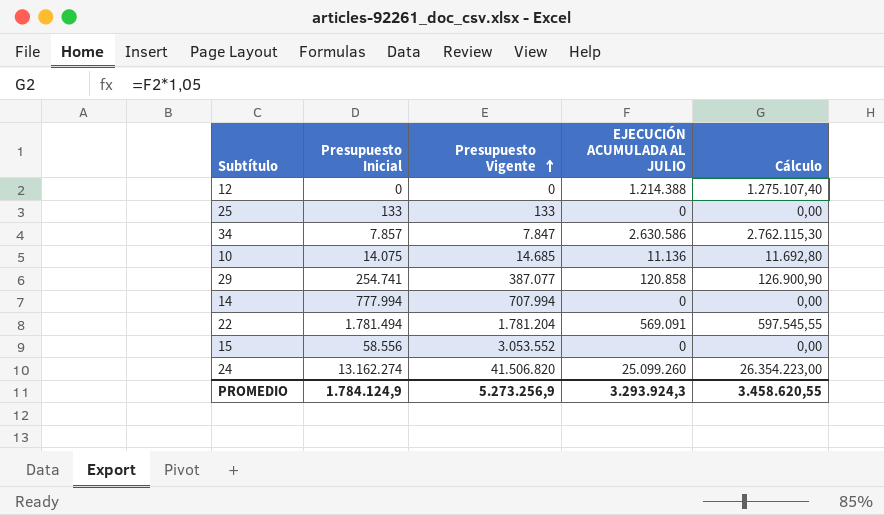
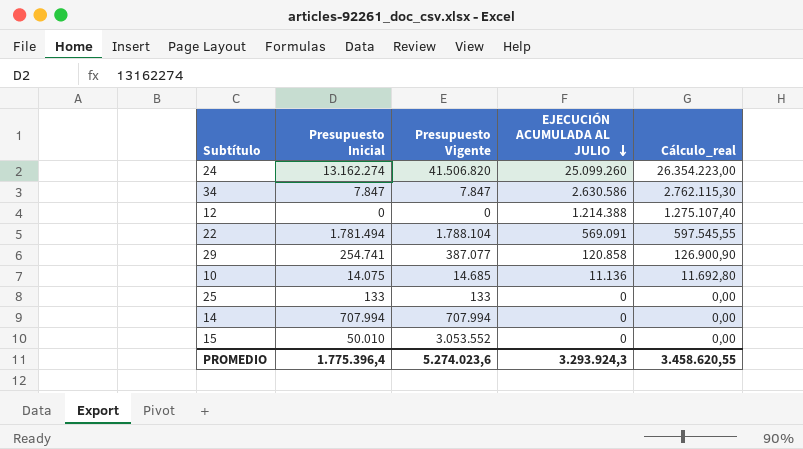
row order: Presupuesto Vigente ascending -> EJECUCIÓN ACUMULADA AL JULIO descending
column name: Cálculo -> Cálculo_real
34 | Presupuesto Inicial: 7.857 -> 7.847
22 | Presupuesto Vigente: 1.781.204 -> 1.788.104
14 | Presupuesto Inicial: 777.994 -> 707.994
15 | Presupuesto Inicial: 58.556 -> 50.010
PROMEDIO | Presupuesto Inicial: 1.784.124,9 -> 1.775.396,4
PROMEDIO | Presupuesto Vigente: 5.273.256,9 -> 5.274.023,6

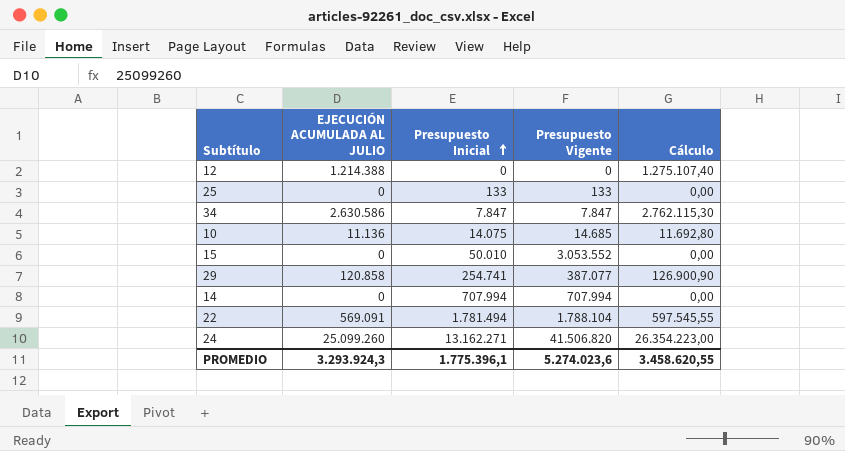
row order: EJECUCIÓN ACUMULADA AL JULIO descending -> Presupuesto Inicial ascending
column EJECUCIÓN ACUMULADA AL JULIO | position: 4 -> 2
column name: Cálculo_real -> Cálculo
24 | Presupuesto Inicial: 13.162.274 -> 13.162.271
PROMEDIO | Presupuesto Inicial: 1.775.396,4 -> 1.775.396,1

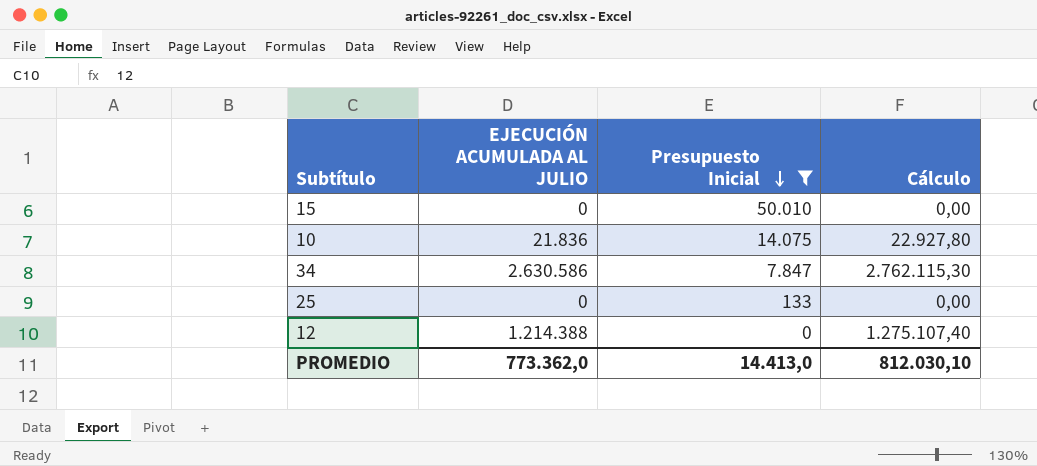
filter: none -> Presupuesto Inicial <= 50.010
row order: Presupuesto Inicial ascending -> Presupuesto Inicial descending
column Presupuesto Vigente | position: 4 -> none
10 | EJECUCIÓN ACUMULADA AL JULIO: 11.136 -> 21.836
10 | Cálculo: 11.692,80 -> 22.927,80
PROMEDIO | EJECUCIÓN ACUMULADA AL JULIO: 3.293.924,3 -> 773.362,0
PROMEDIO | Presupuesto Inicial: 1.775.396,1 -> 14.413,0
PROMEDIO | Cálculo: 3.458.620,55 -> 812.030,10

